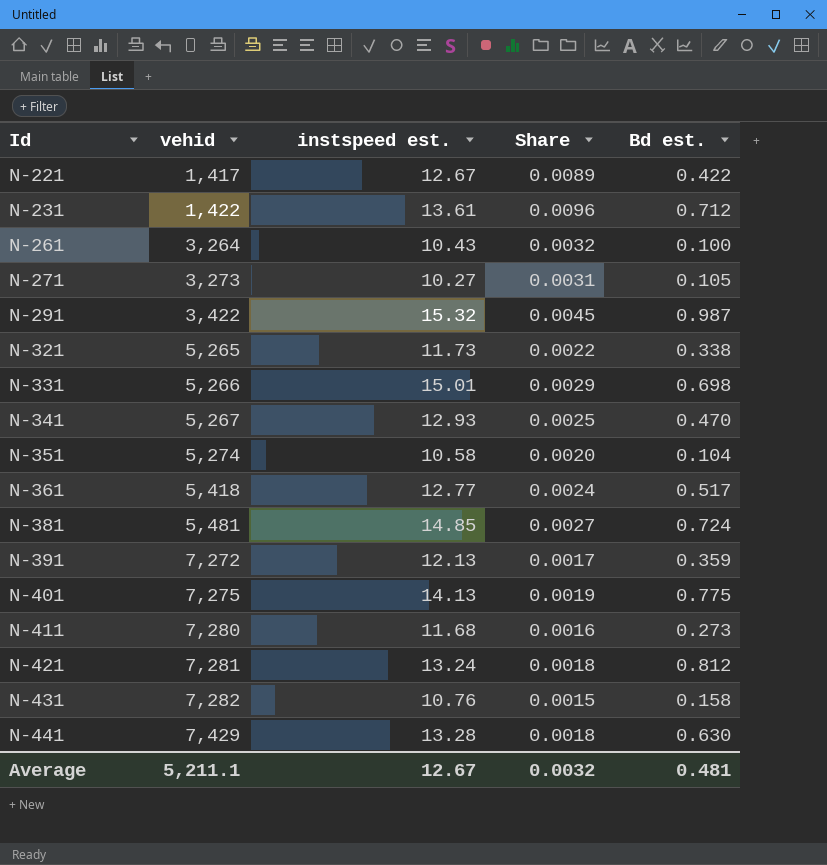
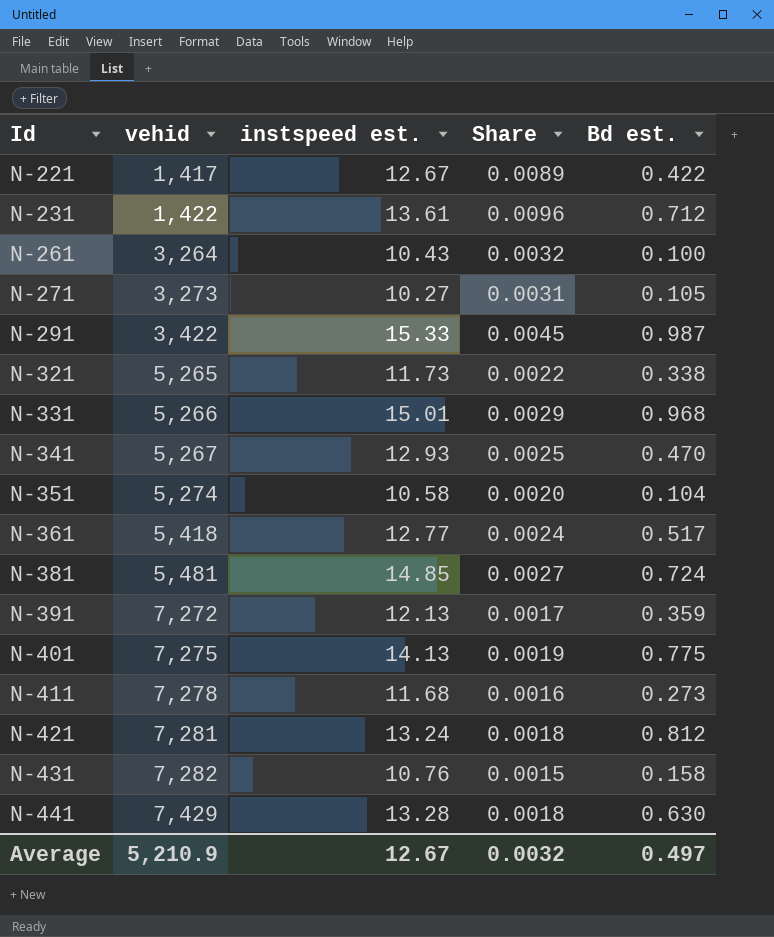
N-291 | instspeed est.: 15.32 -> 15.33
N-331 | Bd est.: 0.698 -> 0.968
N-411 | vehid: 7,280 -> 7,278
Average | vehid: 5,211.1 -> 5,210.9
Average | Bd est.: 0.481 -> 0.497

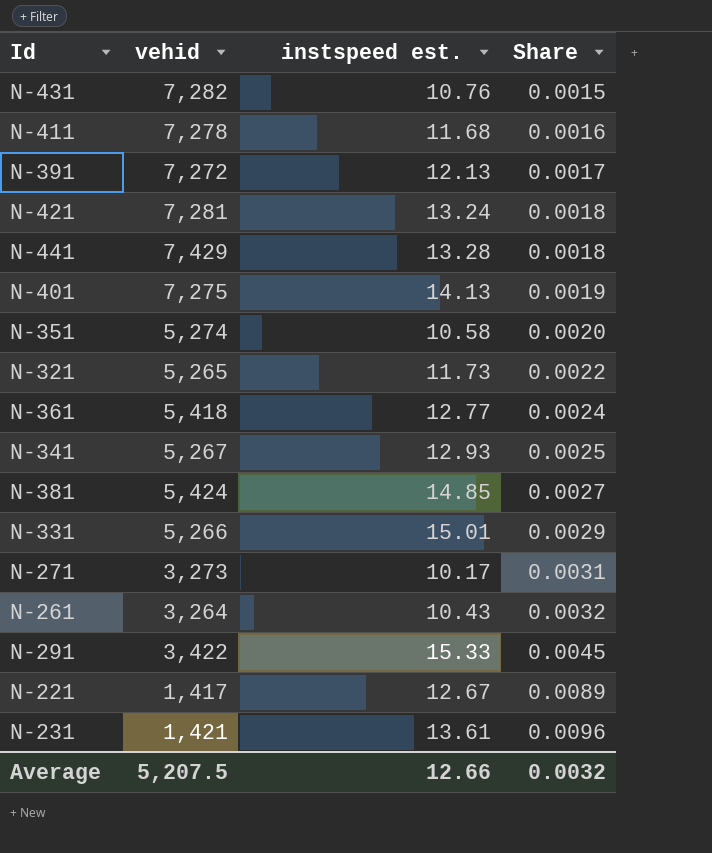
row order: Id ascending -> Share ascending
column Bd est. | position: 5 -> none
N-381 | vehid: 5,481 -> 5,424
N-271 | instspeed est.: 10.27 -> 10.17
N-231 | vehid: 1,422 -> 1,421
Average | vehid: 5,210.9 -> 5,207.5
Average | instspeed est.: 12.67 -> 12.66

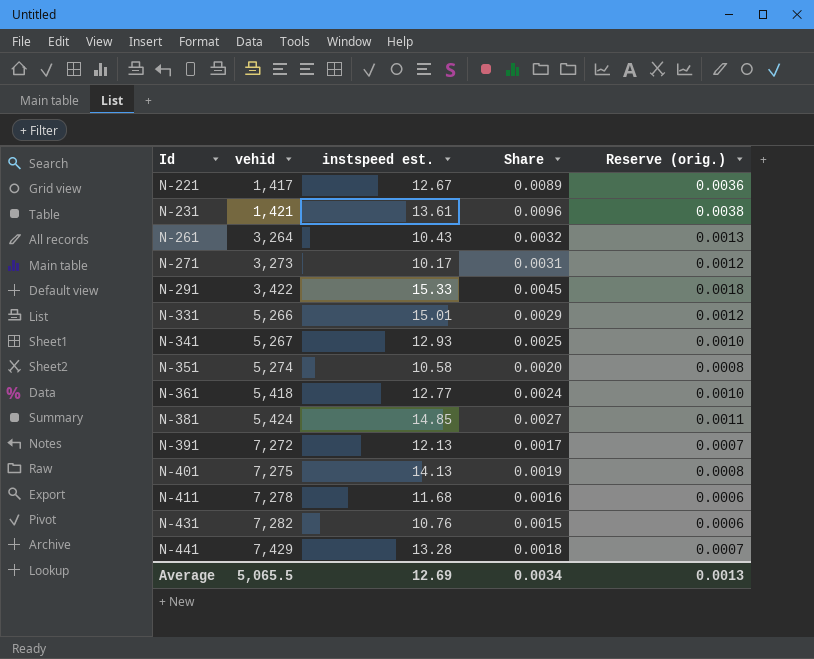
row order: Share ascending -> Id ascending
column Reserve (orig.) | formula: none -> [Share] * 0.4
row N-421: 7,281 | 13.24 | 0.0018 -> none
row N-321: 5,265 | 11.73 | 0.0022 -> none
Average | vehid: 5,207.5 -> 5,065.5
Average | instspeed est.: 12.66 -> 12.69
Average | Share: 0.0032 -> 0.0034

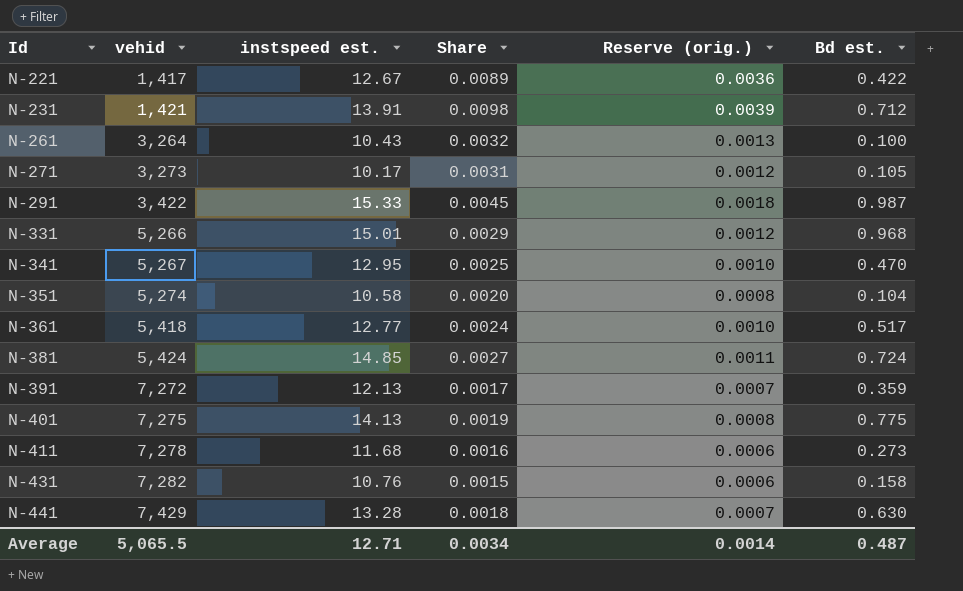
column Bd est. | position: none -> 6
N-231 | instspeed est.: 13.61 -> 13.91
N-231 | Share: 0.0096 -> 0.0098
N-231 | Reserve (orig.): 0.0038 -> 0.0039
N-341 | instspeed est.: 12.93 -> 12.95
Average | instspeed est.: 12.69 -> 12.71
Average | Reserve (orig.): 0.0013 -> 0.0014

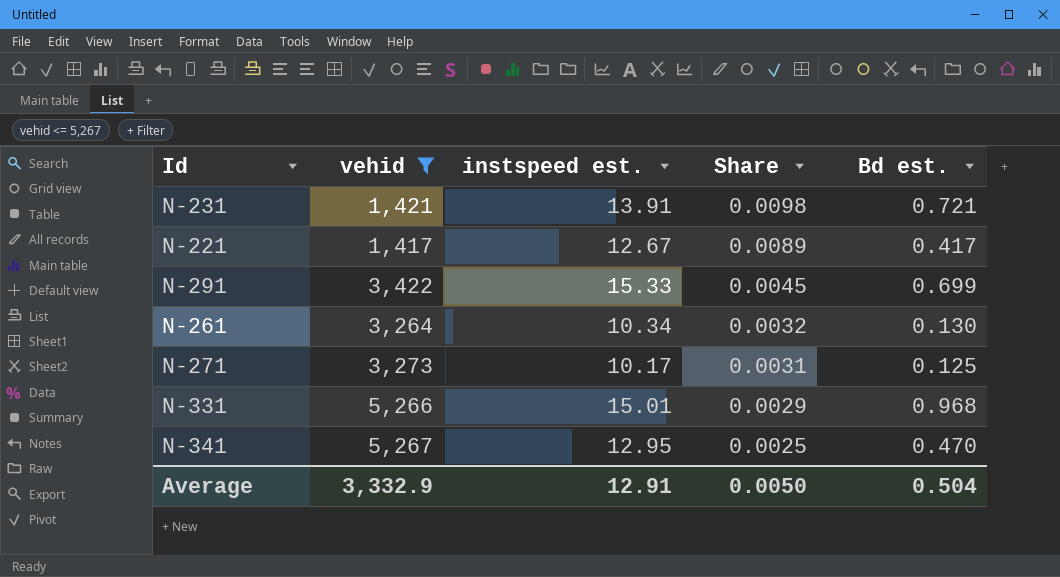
filter: none -> vehid <= 5,267
row order: Id ascending -> Share descending
column Reserve (orig.) | formula: [Share] * 0.4 -> none
N-231 | Bd est.: 0.712 -> 0.721
N-221 | Bd est.: 0.422 -> 0.417
N-291 | Bd est.: 0.987 -> 0.699
N-261 | instspeed est.: 10.43 -> 10.34
N-261 | Bd est.: 0.100 -> 0.130
N-271 | Bd est.: 0.105 -> 0.125
Average | vehid: 5,065.5 -> 3,332.9
Average | instspeed est.: 12.71 -> 12.91
Average | Share: 0.0034 -> 0.0050
Average | Bd est.: 0.487 -> 0.504

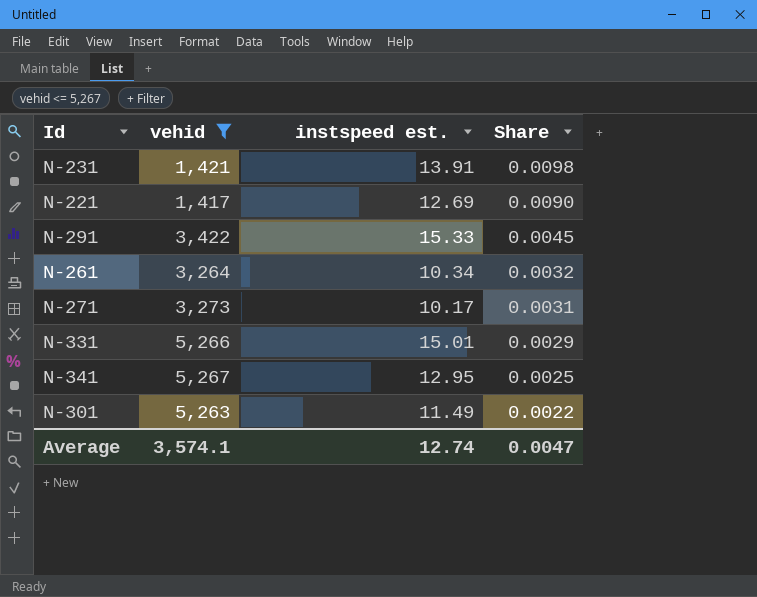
column Bd est. | position: 5 -> none
N-221 | instspeed est.: 12.67 -> 12.69
N-221 | Share: 0.0089 -> 0.0090
row N-301: none -> 5,263 | 11.49 | 0.0022
Average | vehid: 3,332.9 -> 3,574.1
Average | instspeed est.: 12.91 -> 12.74
Average | Share: 0.0050 -> 0.0047

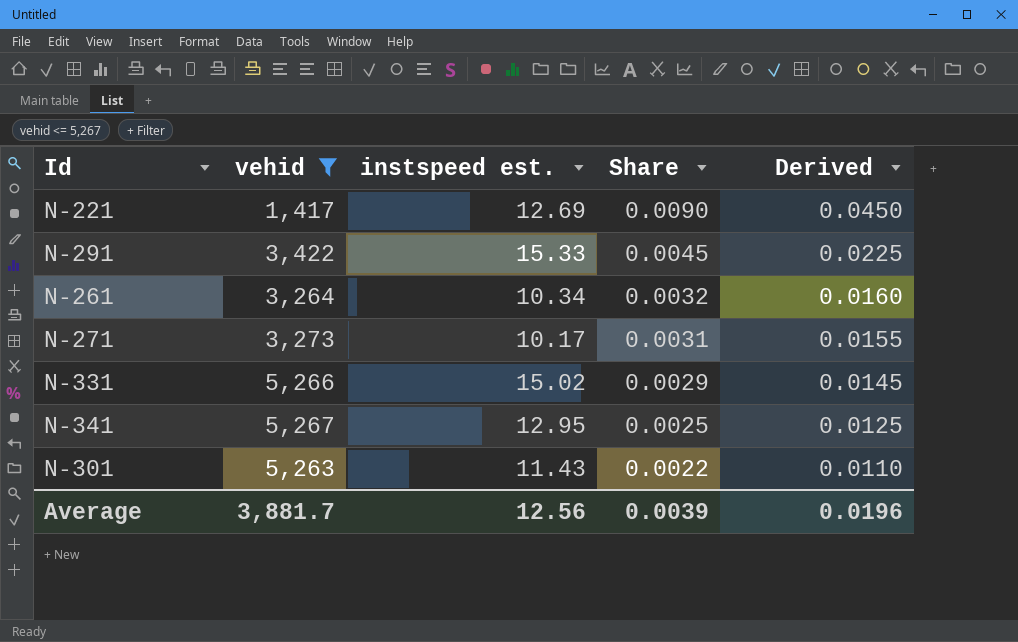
column Derived | formula: none -> [Share] * 5
row N-231: 1,421 | 13.91 | 0.0098 -> none
N-331 | instspeed est.: 15.01 -> 15.02
N-301 | instspeed est.: 11.49 -> 11.43
Average | vehid: 3,574.1 -> 3,881.7
Average | instspeed est.: 12.74 -> 12.56
Average | Share: 0.0047 -> 0.0039

